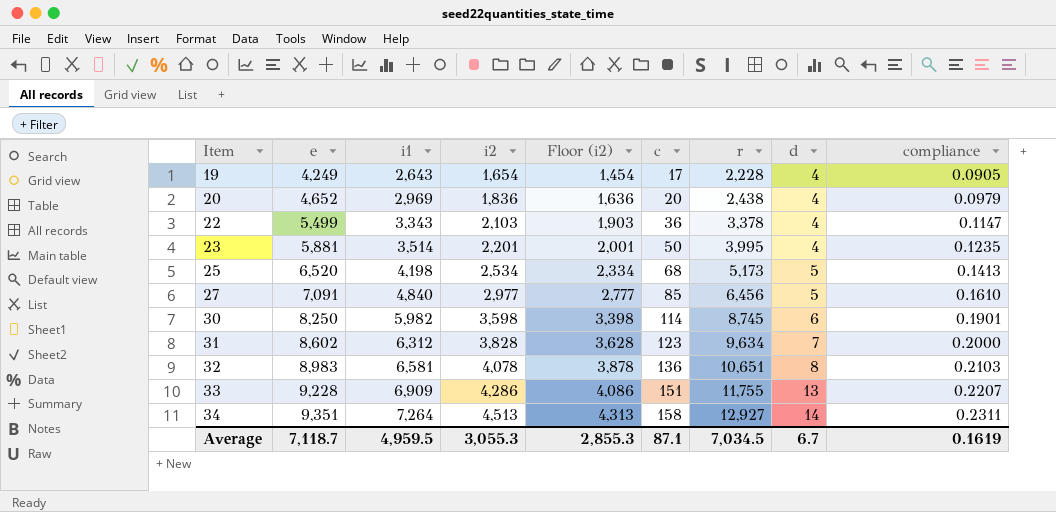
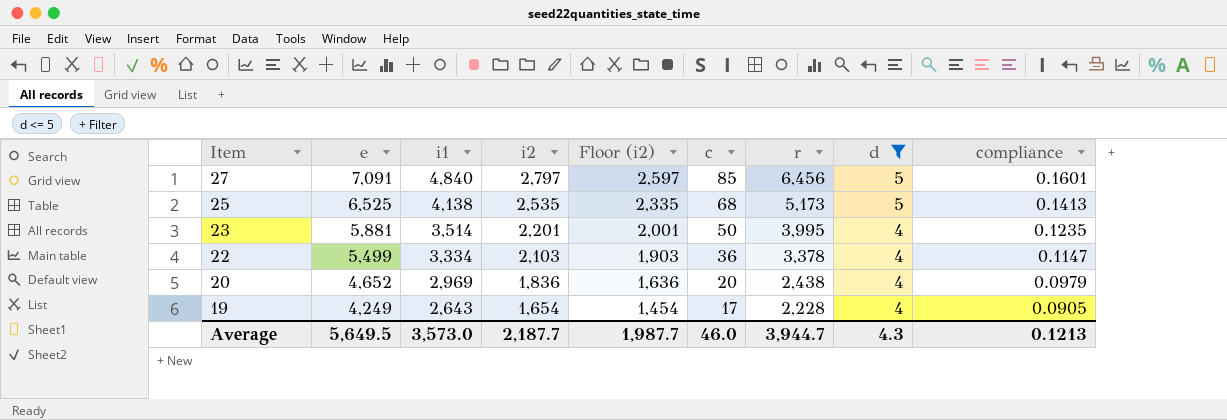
filter: none -> d <= 5
row order: Item ascending -> Item descending
27 | i2: 2,977 -> 2,797
27 | Floor (i2): 2,777 -> 2,597
27 | compliance: 0.1610 -> 0.1601
25 | e: 6,520 -> 6,525
25 | i1: 4,198 -> 4,138
25 | i2: 2,534 -> 2,535
25 | Floor (i2): 2,334 -> 2,335
22 | i1: 3,343 -> 3,334
Average | e: 7,118.7 -> 5,649.5
Average | i1: 4,959.5 -> 3,573.0
Average | i2: 3,055.3 -> 2,187.7
Average | Floor (i2): 2,855.3 -> 1,987.7
Average | c: 87.1 -> 46.0
Average | r: 7,034.5 -> 3,944.7
Average | d: 6.7 -> 4.3
Average | compliance: 0.1619 -> 0.1213

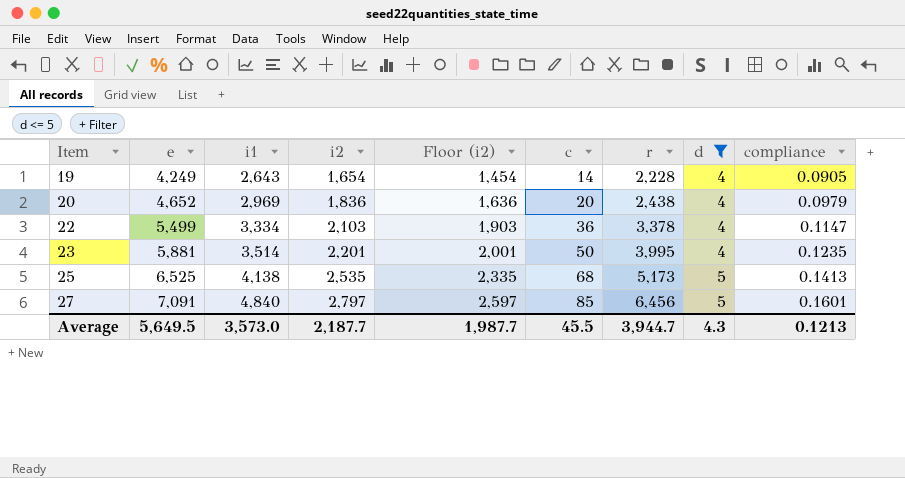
row order: Item descending -> Item ascending
19 | c: 17 -> 14
Average | c: 46.0 -> 45.5

